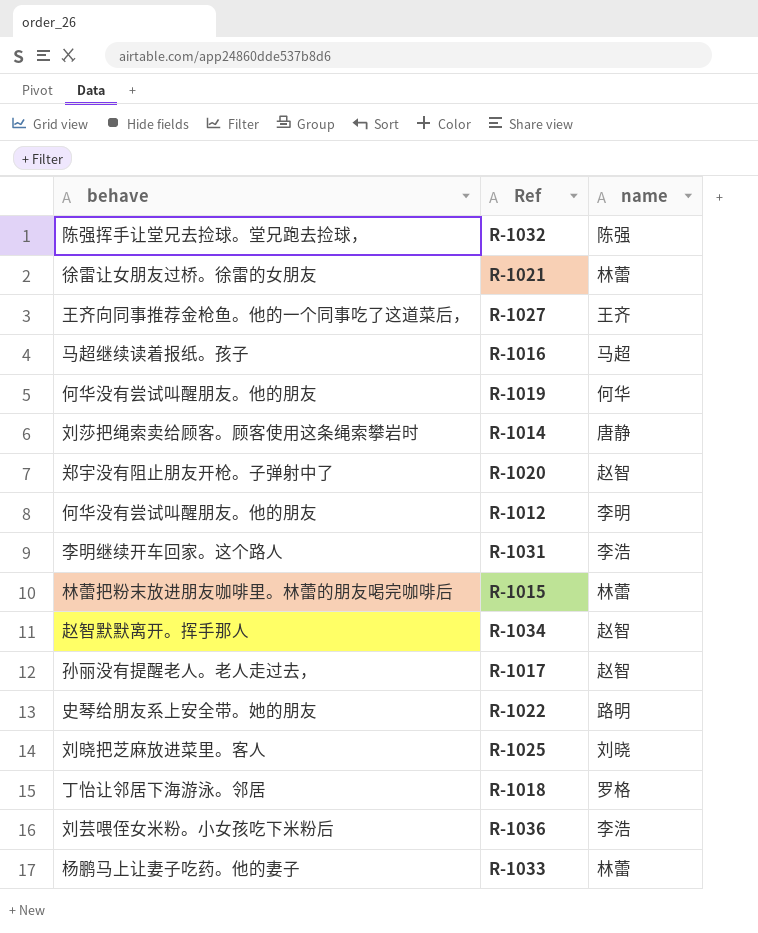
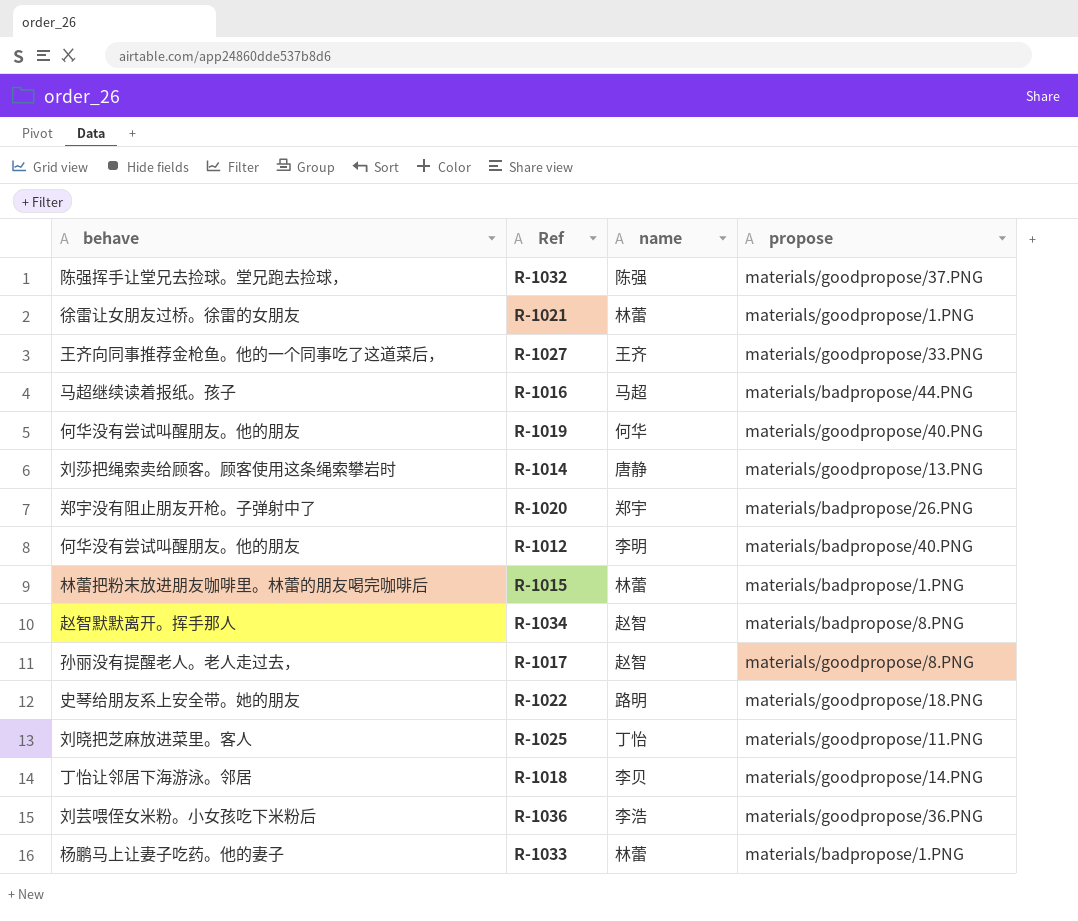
column propose | position: none -> 4
row R-1031: 李明继续开车回家。这个路人 | 李浩 -> none
R-1020 | name: 赵智 -> 郑宇
R-1025 | name: 刘晓 -> 丁怡
R-1018 | name: 罗格 -> 李贝

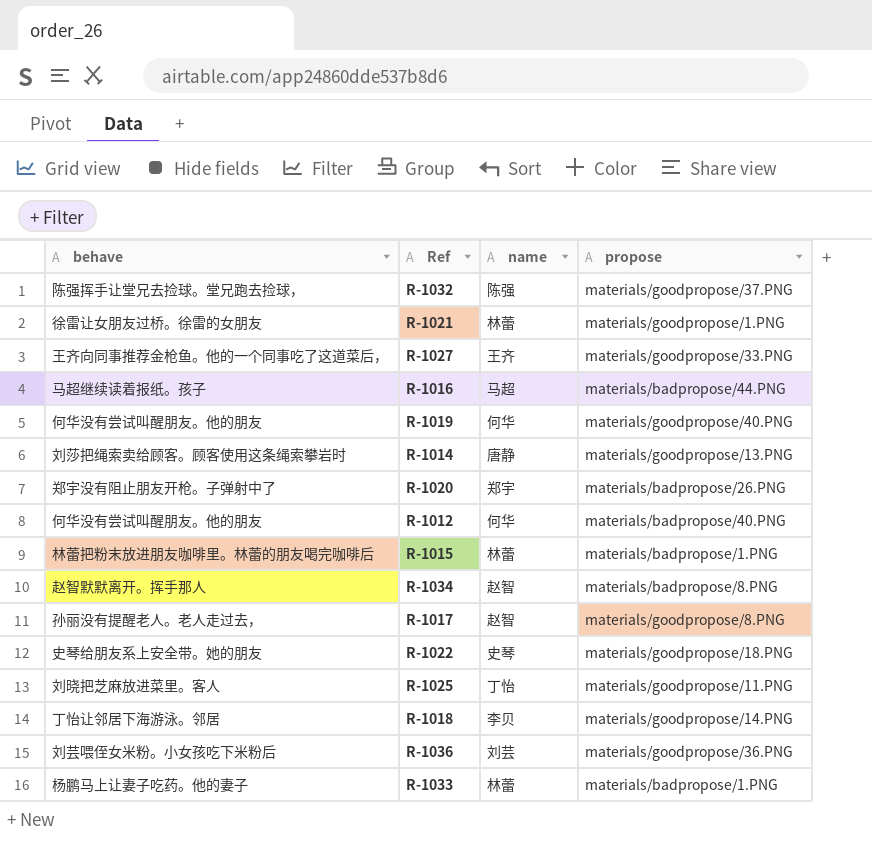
R-1012 | name: 李明 -> 何华
R-1022 | name: 路明 -> 史琴
R-1036 | name: 李浩 -> 刘芸

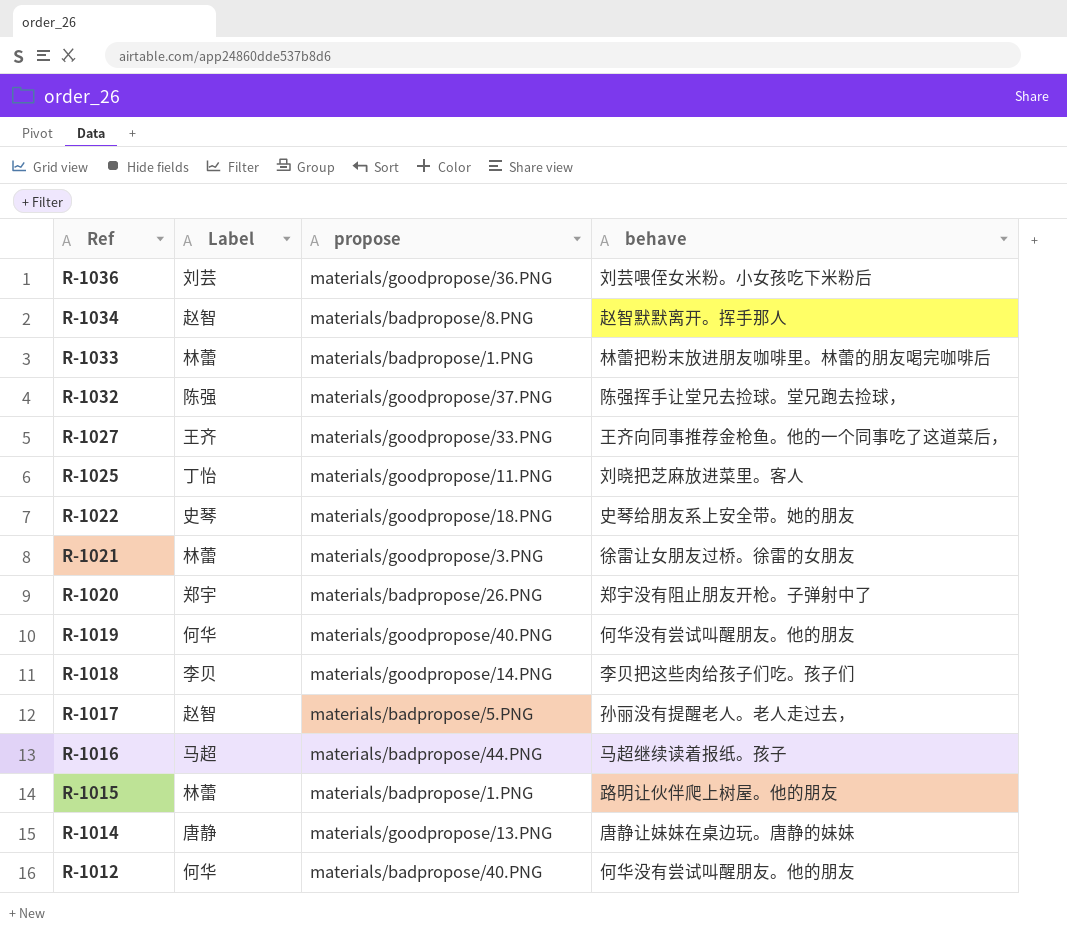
row order: none -> Ref descending
column name: name -> Label
column behave | position: 1 -> 4
R-1033 | behave: 杨鹏马上让妻子吃药。他的妻子 -> 林蕾把粉末放进朋友咖啡里。林蕾的朋友喝完咖啡后
R-1021 | propose: materials/goodpropose/1.PNG -> materials/goodpropose/3.PNG
R-1018 | behave: 丁怡让邻居下海游泳。邻居 -> 李贝把这些肉给孩子们吃。孩子们
R-1017 | propose: materials/goodpropose/8.PNG -> materials/badpropose/5.PNG
R-1015 | behave: 林蕾把粉末放进朋友咖啡里。林蕾的朋友喝完咖啡后 -> 路明让伙伴爬上树屋。他的朋友
R-1014 | behave: 刘莎把绳索卖给顾客。顾客使用这条绳索攀岩时 -> 唐静让妹妹在桌边玩。唐静的妹妹

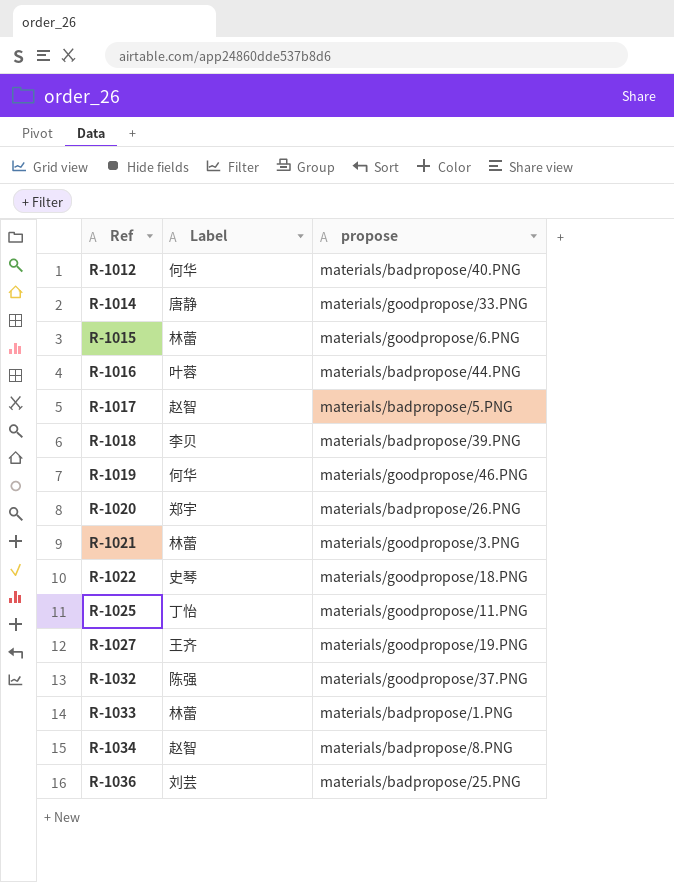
row order: Ref descending -> Ref ascending
column behave | position: 4 -> none
R-1014 | propose: materials/goodpropose/13.PNG -> materials/goodpropose/33.PNG
R-1015 | propose: materials/badpropose/1.PNG -> materials/goodpropose/6.PNG
R-1016 | Label: 马超 -> 叶蓉
R-1018 | propose: materials/goodpropose/14.PNG -> materials/badpropose/39.PNG
R-1019 | propose: materials/goodpropose/40.PNG -> materials/goodpropose/46.PNG
R-1027 | propose: materials/goodpropose/33.PNG -> materials/goodpropose/19.PNG
R-1036 | propose: materials/goodpropose/36.PNG -> materials/badpropose/25.PNG

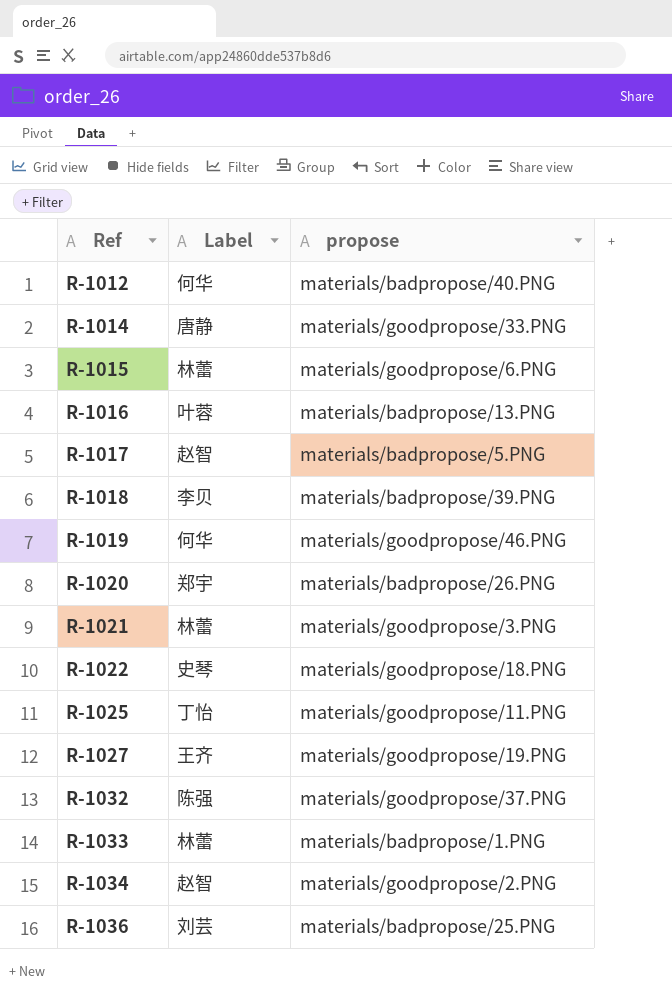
R-1016 | propose: materials/badpropose/44.PNG -> materials/badpropose/13.PNG
R-1034 | propose: materials/badpropose/8.PNG -> materials/goodpropose/2.PNG

